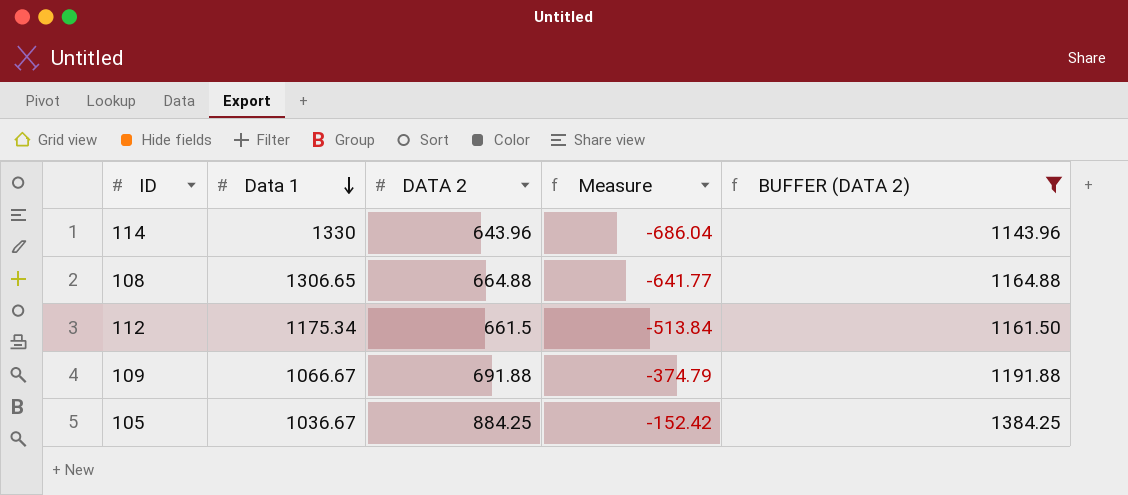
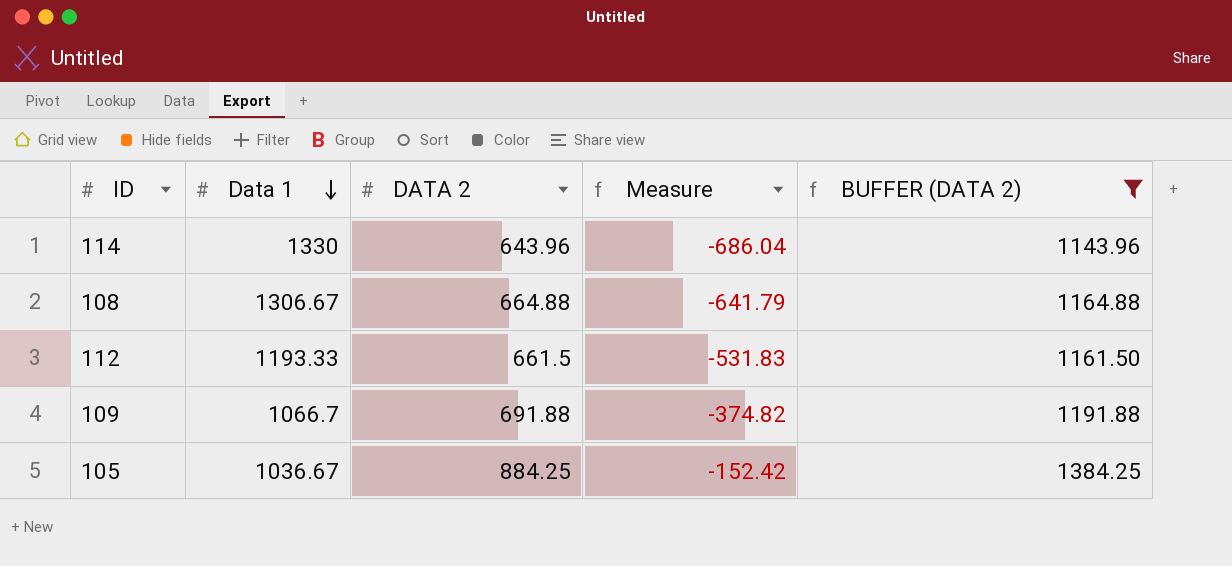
108 | Data 1: 1306.65 -> 1306.67
108 | Measure: -641.77 -> -641.79
112 | Data 1: 1175.34 -> 1193.33
112 | Measure: -513.84 -> -531.83
109 | Data 1: 1066.67 -> 1066.7
109 | Measure: -374.79 -> -374.82

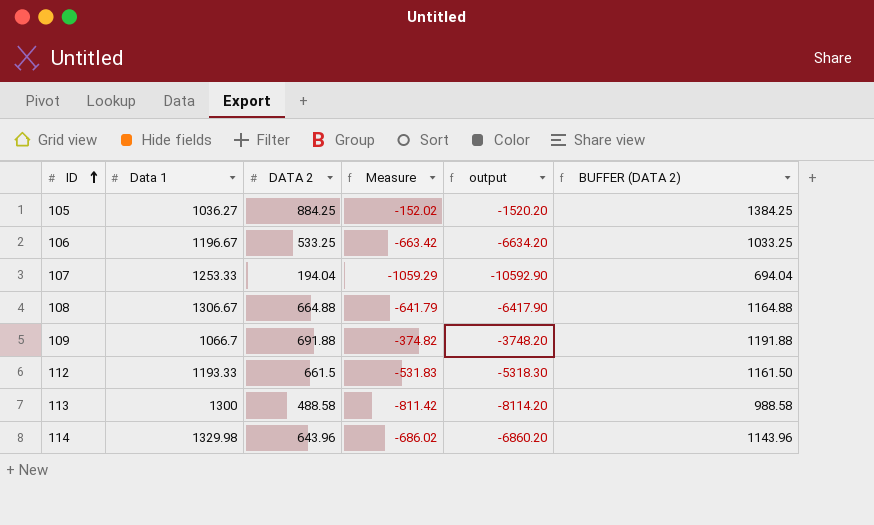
filter: BUFFER (DATA 2) >= 1143.96 -> none
row order: Data 1 descending -> ID ascending
column output | formula: none -> [Measure] * 10
105 | Data 1: 1036.67 -> 1036.27
105 | Measure: -152.42 -> -152.02
114 | Data 1: 1330 -> 1329.98
114 | Measure: -686.04 -> -686.02

